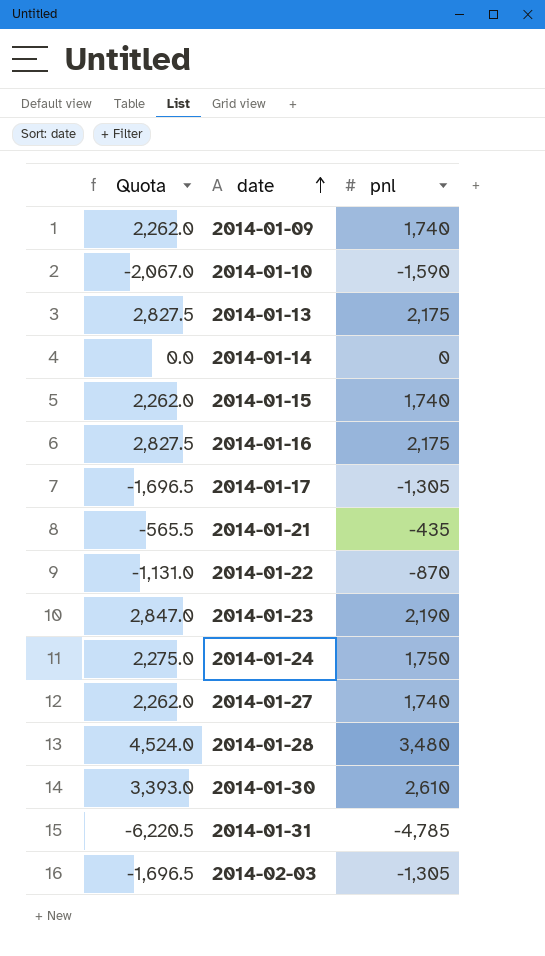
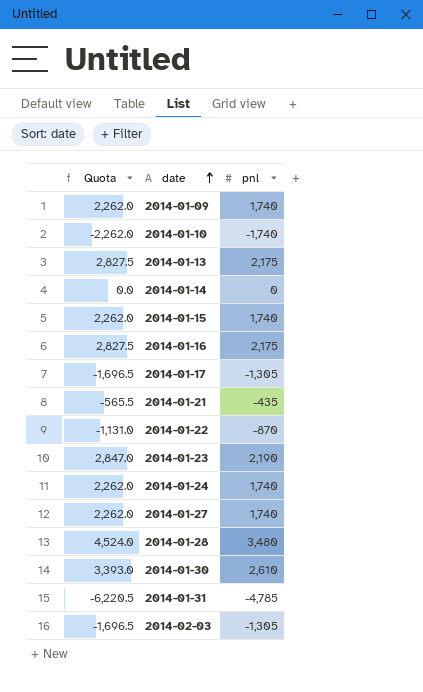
2014-01-10 | Quota: -2,067.0 -> -2,262.0
2014-01-10 | pnl: -1,590 -> -1,740
2014-01-24 | Quota: 2,275.0 -> 2,262.0
2014-01-24 | pnl: 1,750 -> 1,740

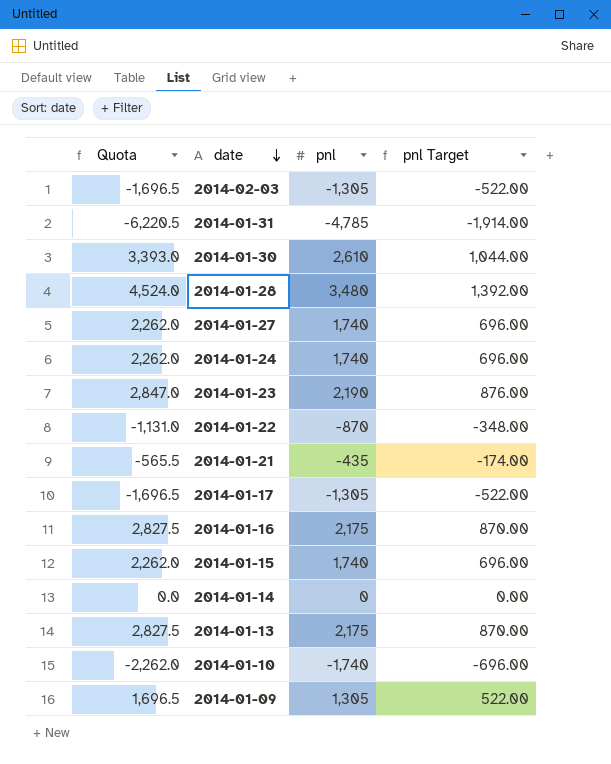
row order: date ascending -> date descending
column pnl Target | formula: none -> [pnl] * 0.4
2014-01-09 | Quota: 2,262.0 -> 1,696.5
2014-01-09 | pnl: 1,740 -> 1,305

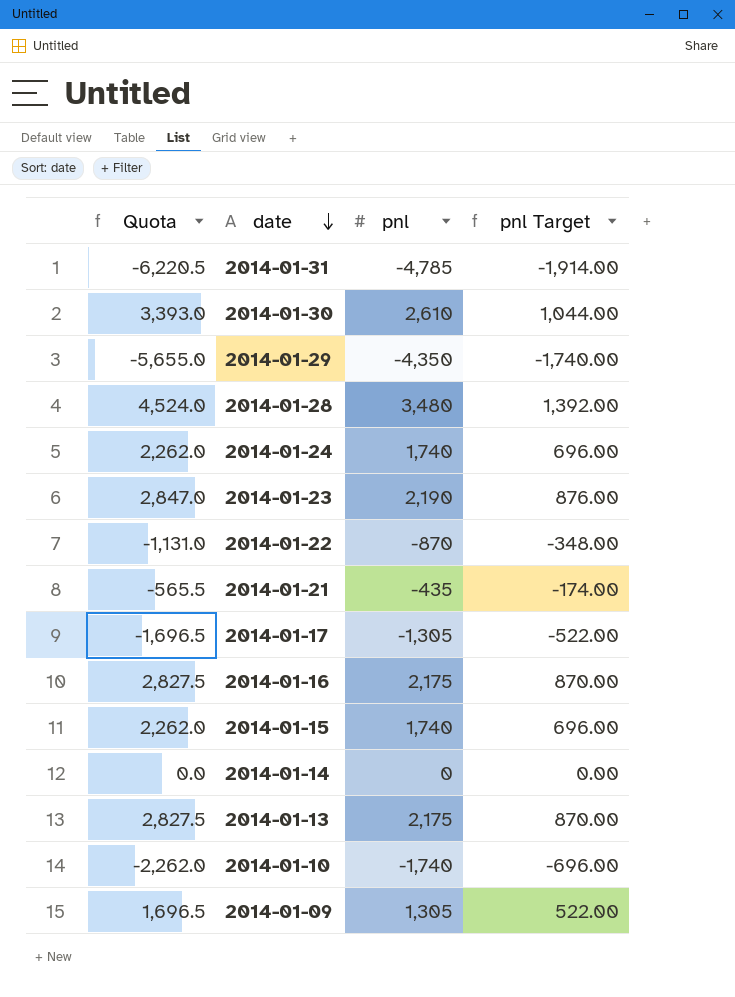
row 2014-02-03: -1,696.5 | -1,305 | -522.00 -> none
row 2014-01-27: 2,262.0 | 1,740 | 696.00 -> none
row 2014-01-29: none -> -5,655.0 | -4,350 | -1,740.00

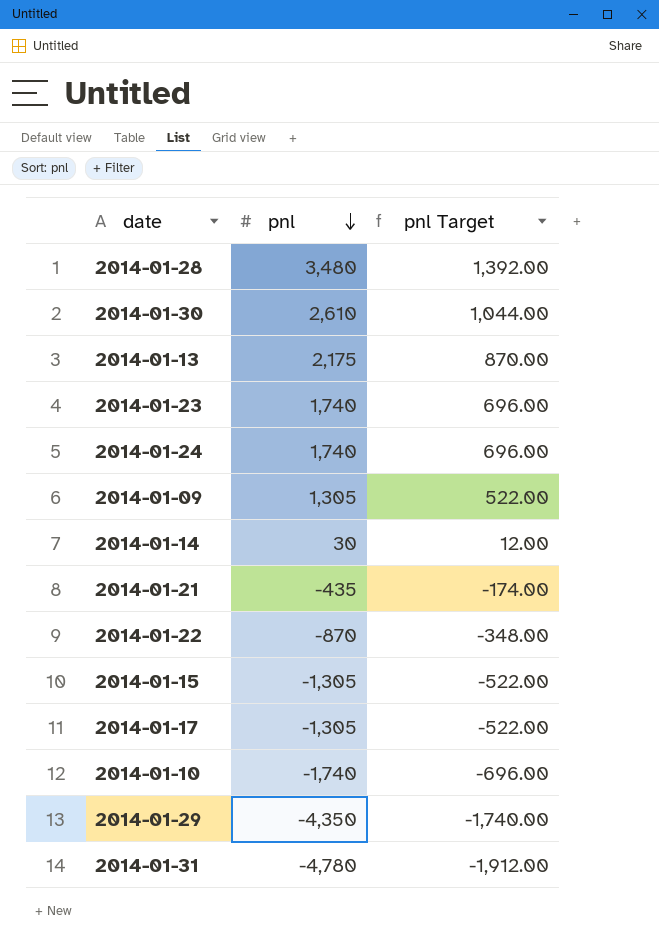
row order: date descending -> pnl descending
column Quota | formula: [pnl] * 1.3 -> none
row 2014-01-16: 2,827.5 | 2,175 | 870.00 -> none
2014-01-23 | pnl: 2,190 -> 1,740
2014-01-23 | pnl Target: 876.00 -> 696.00
2014-01-14 | pnl: 0 -> 30
2014-01-14 | pnl Target: 0.00 -> 12.00
2014-01-15 | pnl: 1,740 -> -1,305
2014-01-15 | pnl Target: 696.00 -> -522.00
2014-01-31 | pnl: -4,785 -> -4,780
2014-01-31 | pnl Target: -1,914.00 -> -1,912.00

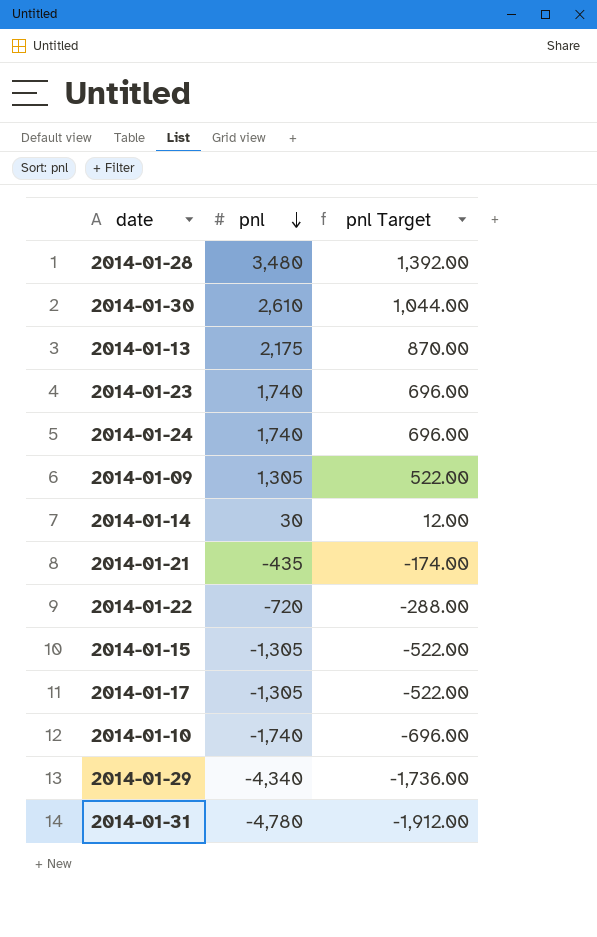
2014-01-22 | pnl: -870 -> -720
2014-01-22 | pnl Target: -348.00 -> -288.00
2014-01-29 | pnl: -4,350 -> -4,340
2014-01-29 | pnl Target: -1,740.00 -> -1,736.00

